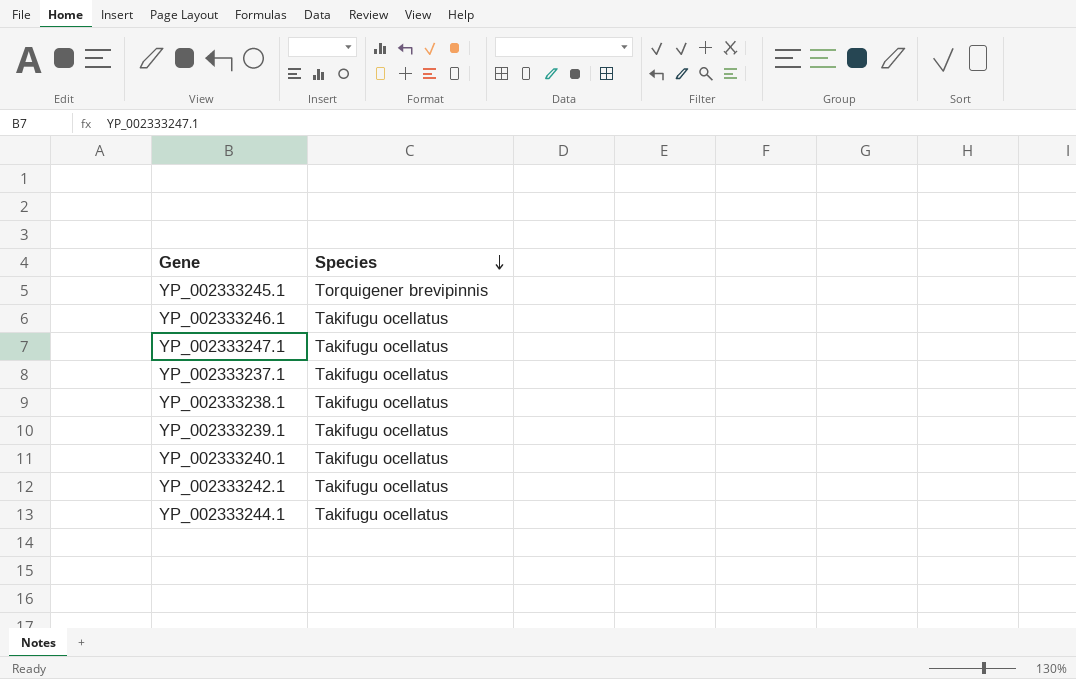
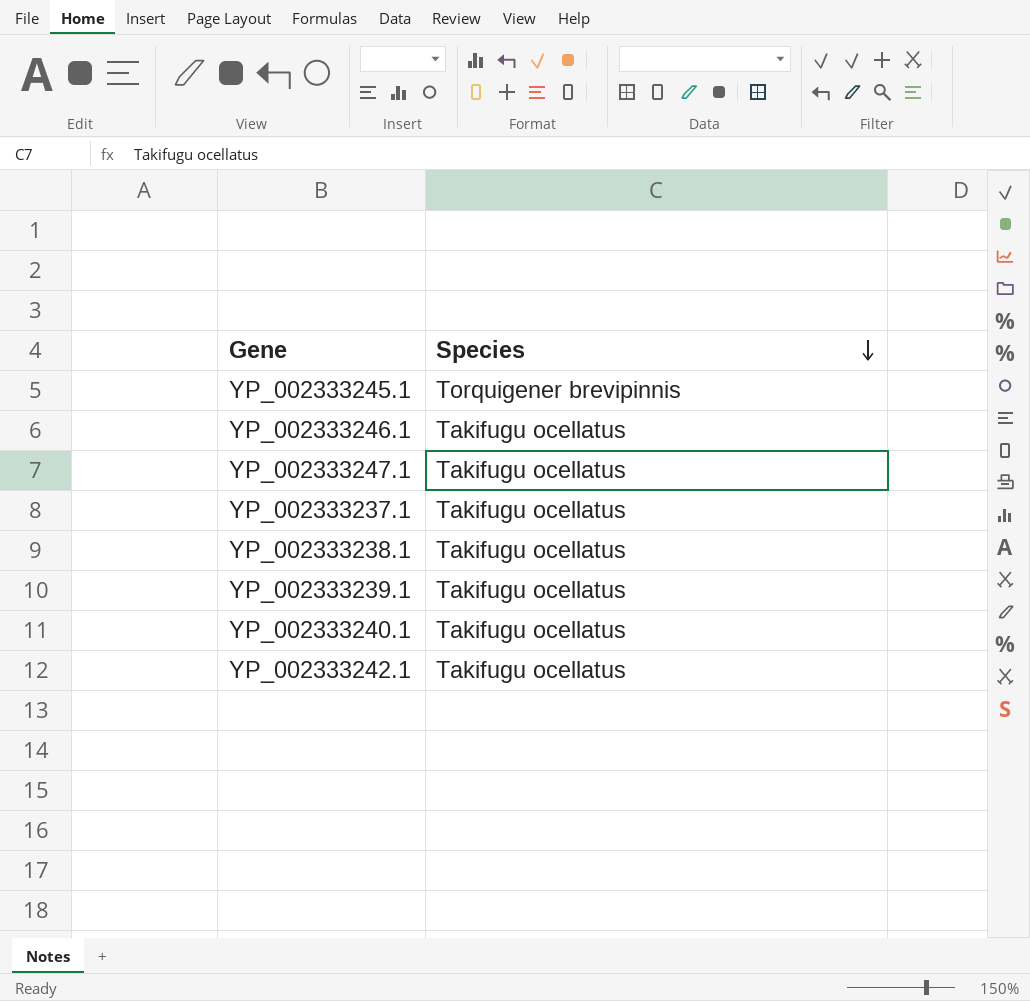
row YP_002333244.1: Takifugu ocellatus -> none

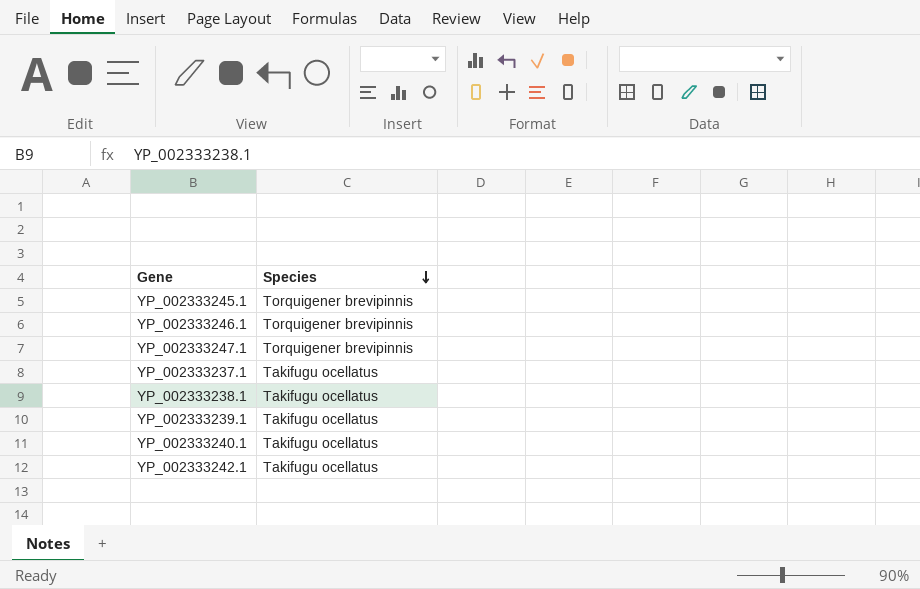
YP_002333246.1 | Species: Takifugu ocellatus -> Torquigener brevipinnis
YP_002333247.1 | Species: Takifugu ocellatus -> Torquigener brevipinnis

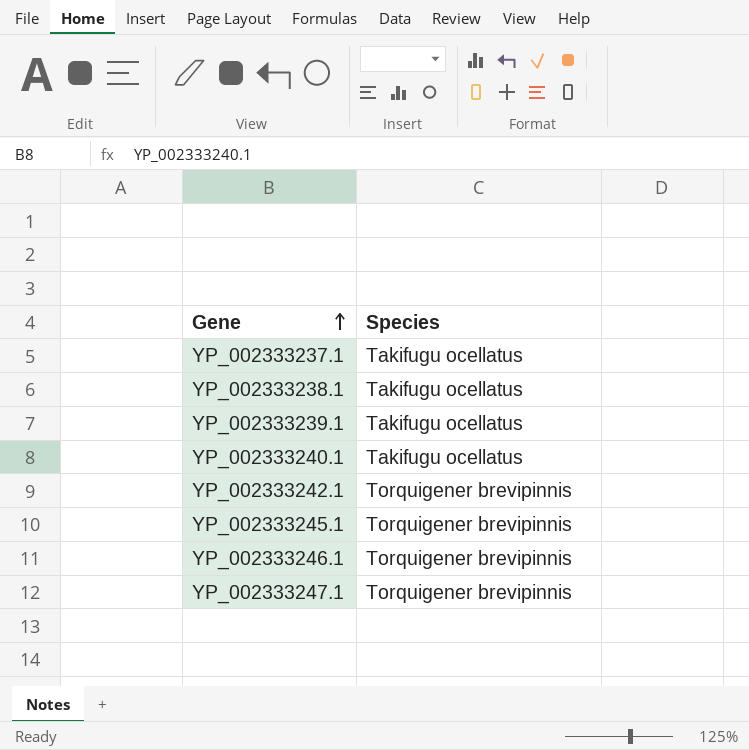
row order: Species descending -> Gene ascending
YP_002333242.1 | Species: Takifugu ocellatus -> Torquigener brevipinnis

